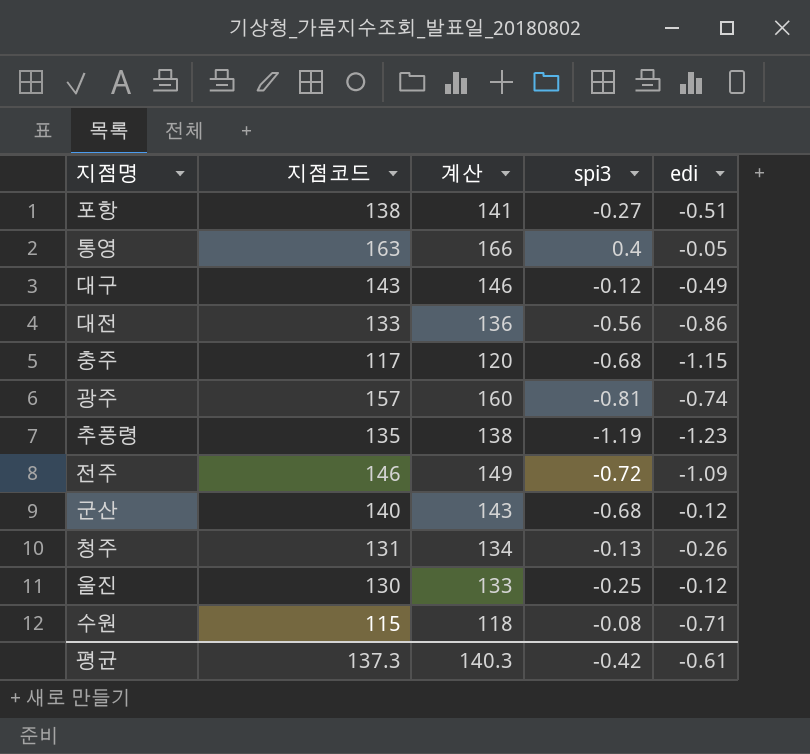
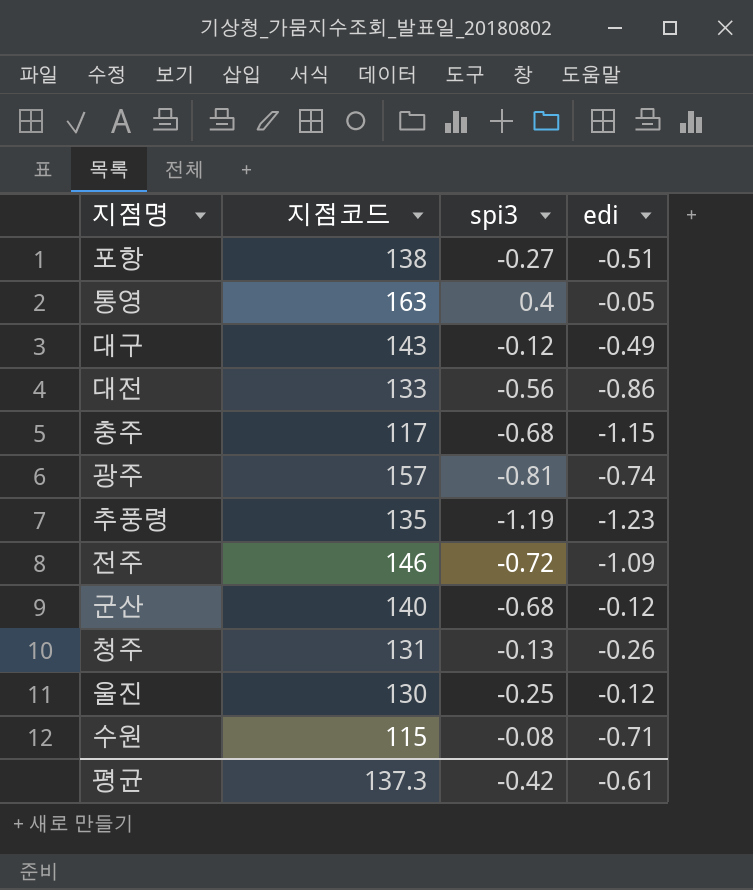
column 계산 | formula: [지점코드] + 3 -> none

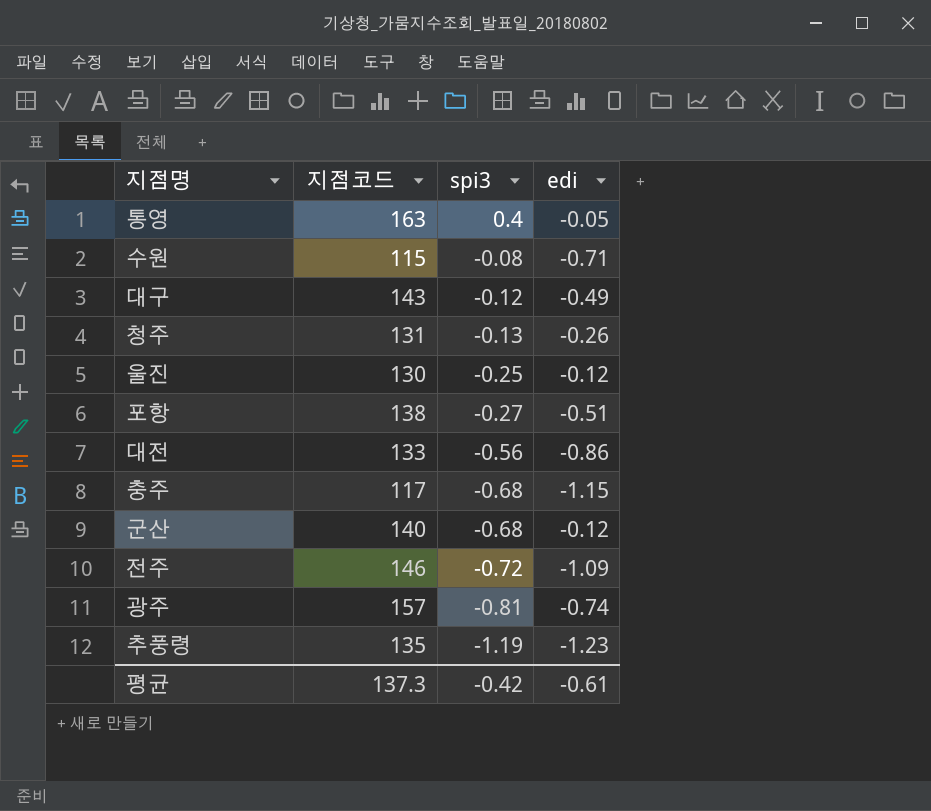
row order: none -> spi3 descending

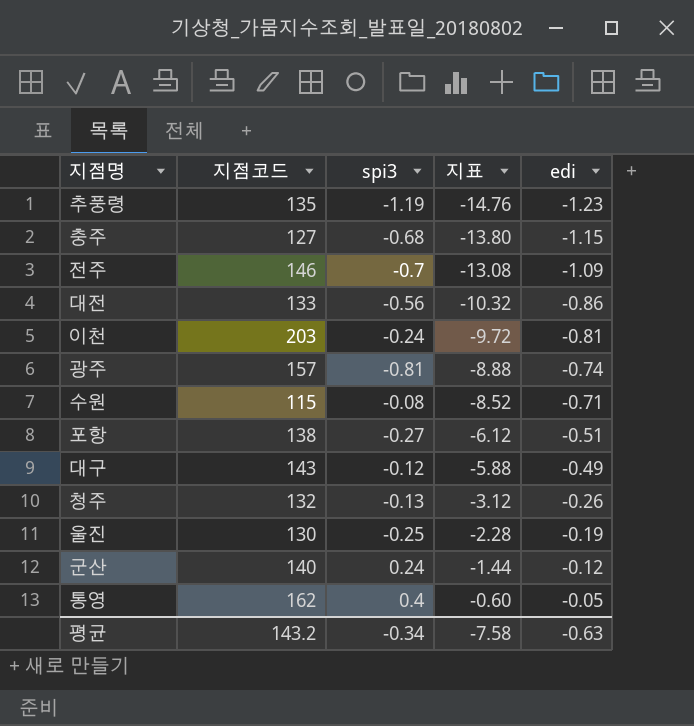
row order: spi3 descending -> 지표 ascending
column 지표 | formula: none -> [edi] * 12
충주 | 지점코드: 117 -> 127
전주 | spi3: -0.72 -> -0.7
row 이천: none -> 203 | -0.24 | -9.72 | -0.81
청주 | 지점코드: 131 -> 132
울진 | edi: -0.12 -> -0.19
군산 | spi3: -0.68 -> 0.24
통영 | 지점코드: 163 -> 162
평균 | 지점코드: 137.3 -> 143.2
평균 | spi3: -0.42 -> -0.34
평균 | edi: -0.61 -> -0.63

